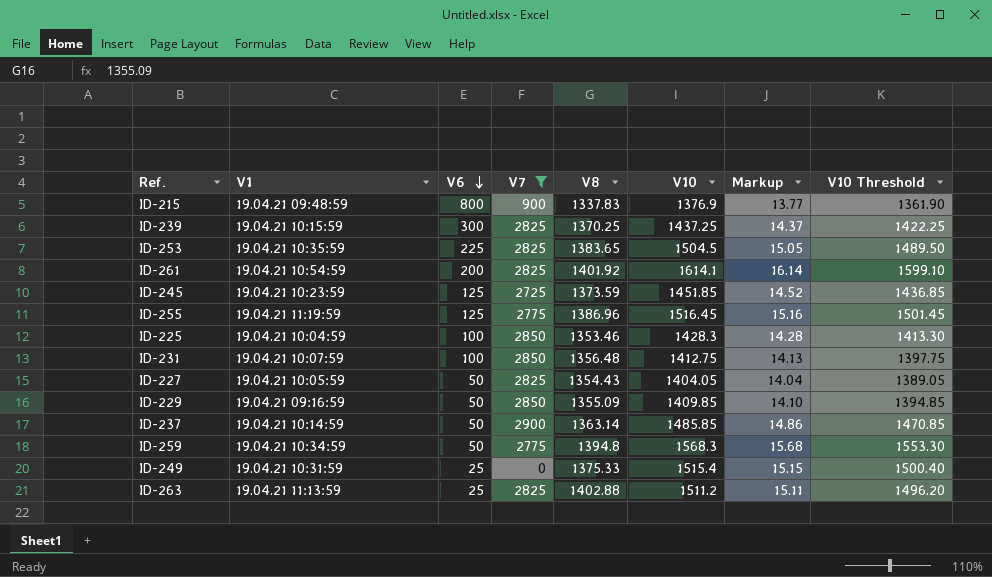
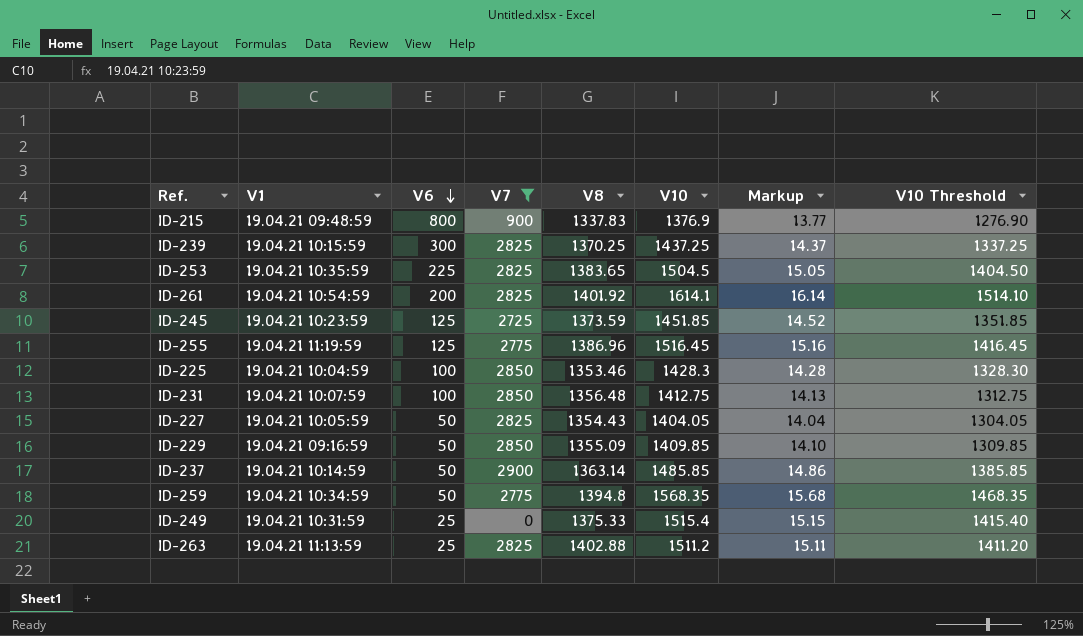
column V10 Threshold | formula: [V10] - 15 -> [V10] - 100
ID-259 | V10: 1568.3 -> 1568.35

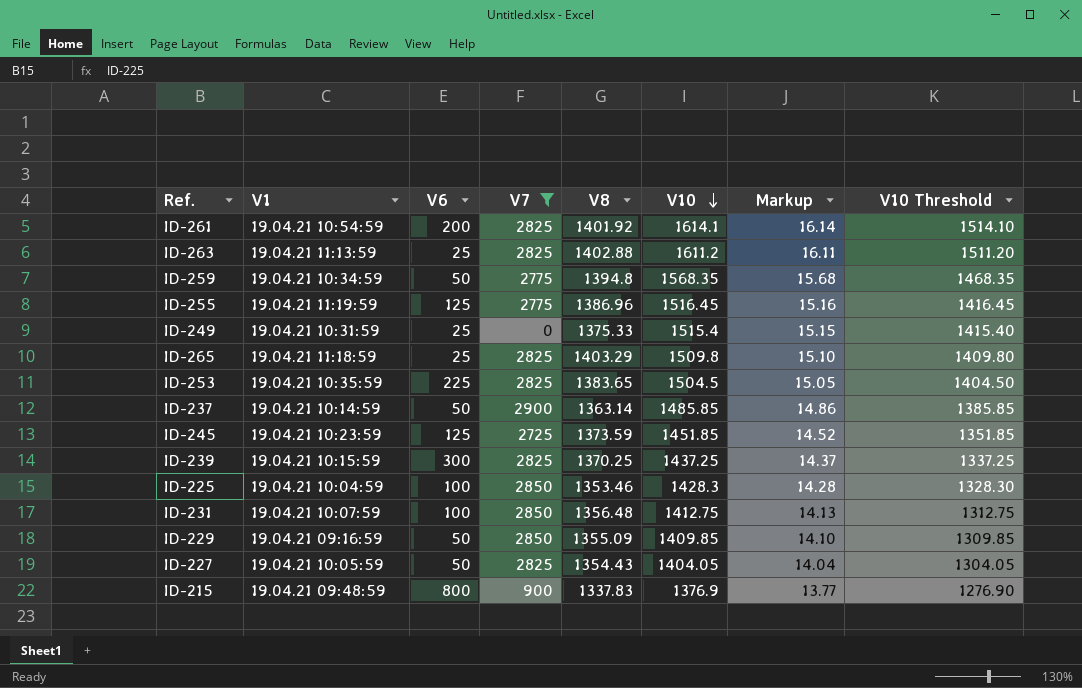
row order: V6 descending -> V10 descending
ID-263 | V10: 1511.2 -> 1611.2
ID-263 | Markup: 15.11 -> 16.11
ID-263 | V10 Threshold: 1411.20 -> 1511.20
row ID-265: none -> 19.04.21 11:18:59 | 25 | 2825 | 1403.29 | 1509.8 | 15.10 | 1409.80

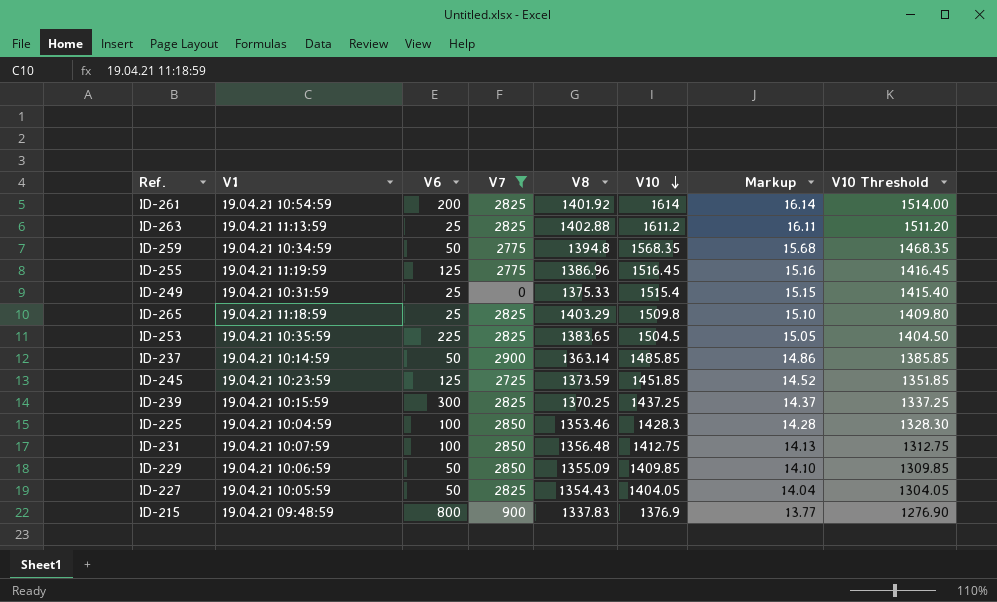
ID-261 | V10: 1614.1 -> 1614
ID-261 | V10 Threshold: 1514.10 -> 1514.00
ID-229 | V1: 19.04.21 09:16:59 -> 19.04.21 10:06:59

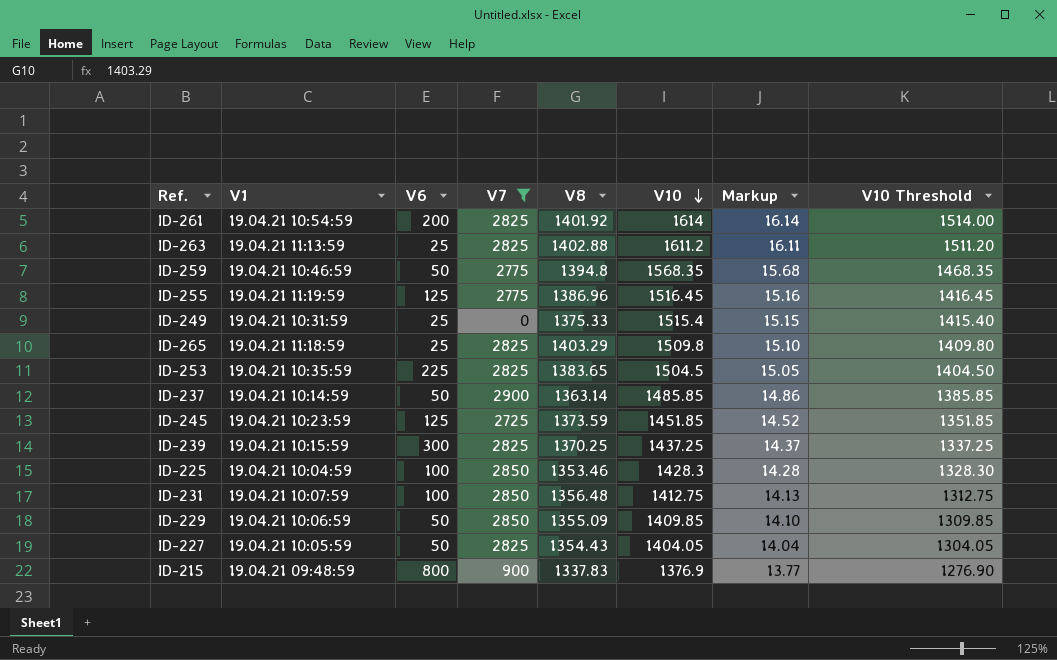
ID-259 | V1: 19.04.21 10:34:59 -> 19.04.21 10:46:59

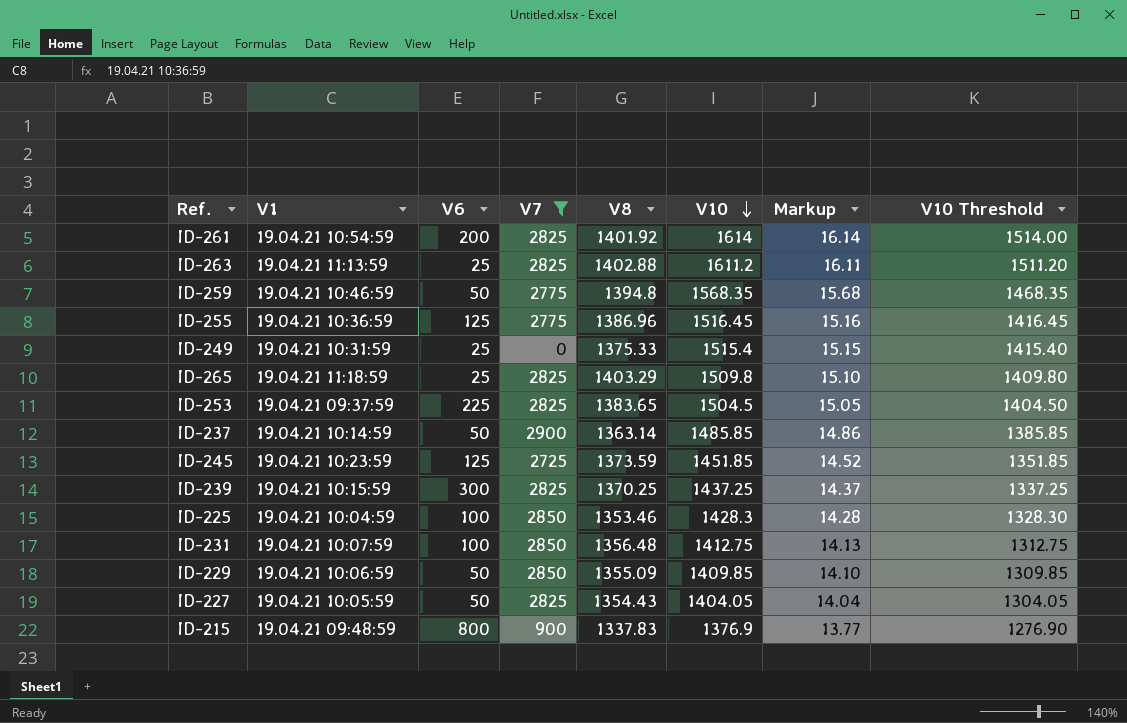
ID-255 | V1: 19.04.21 11:19:59 -> 19.04.21 10:36:59
ID-253 | V1: 19.04.21 10:35:59 -> 19.04.21 09:37:59

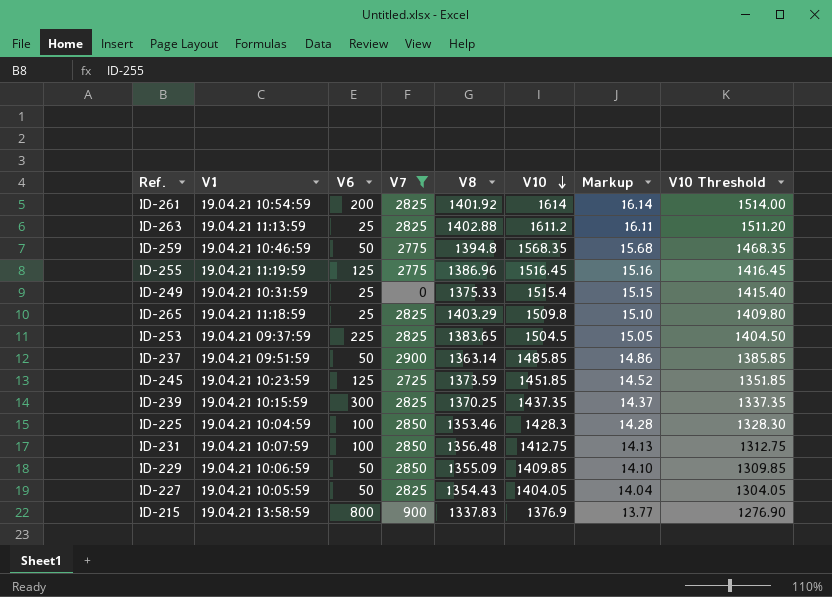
ID-255 | V1: 19.04.21 10:36:59 -> 19.04.21 11:19:59
ID-237 | V1: 19.04.21 10:14:59 -> 19.04.21 09:51:59
ID-239 | V10: 1437.25 -> 1437.35
ID-239 | V10 Threshold: 1337.25 -> 1337.35
ID-215 | V1: 19.04.21 09:48:59 -> 19.04.21 13:58:59

